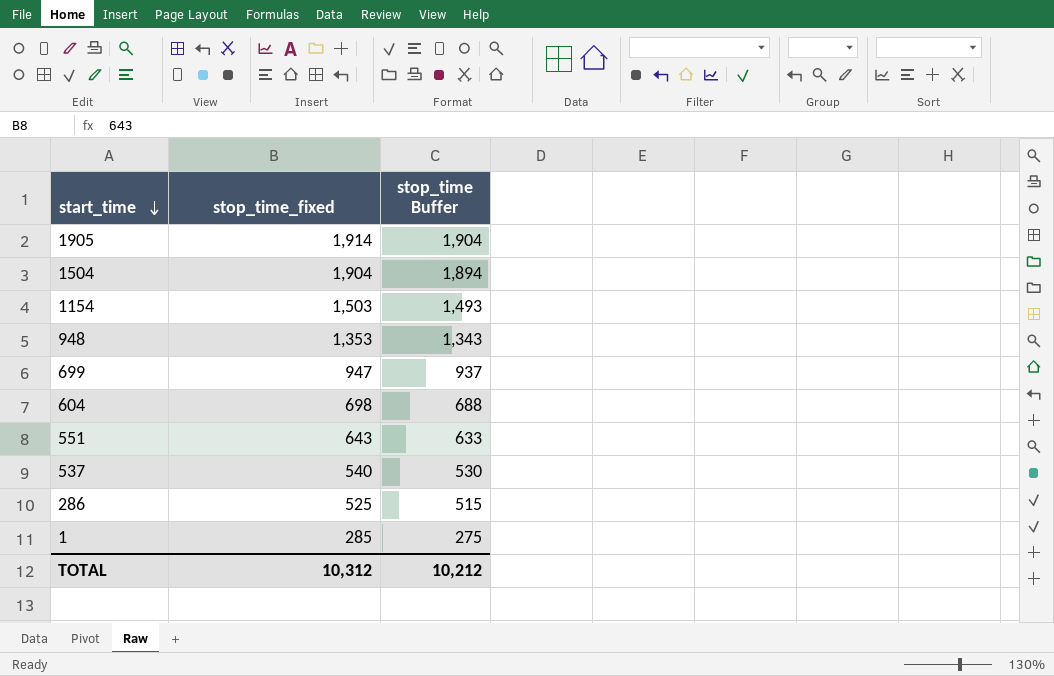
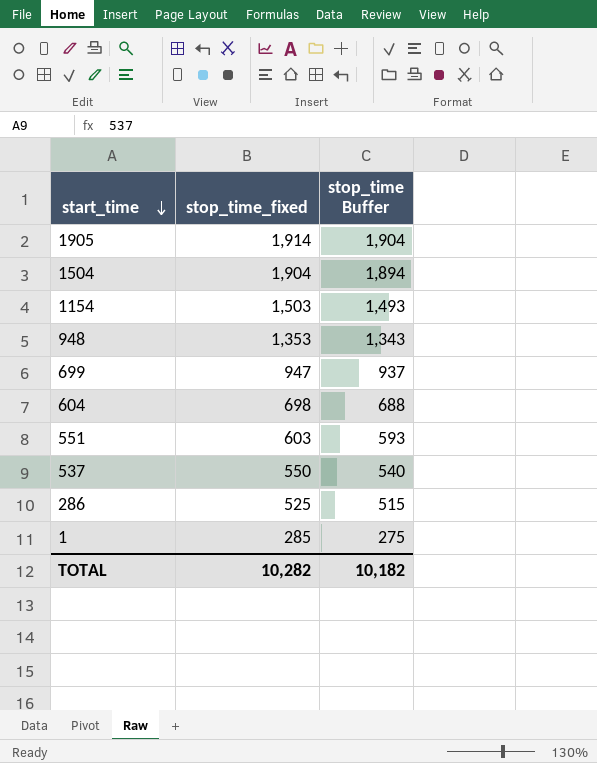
551 | stop_time_fixed: 643 -> 603
551 | stop_time Buffer: 633 -> 593
537 | stop_time_fixed: 540 -> 550
537 | stop_time Buffer: 530 -> 540
TOTAL | stop_time_fixed: 10,312 -> 10,282
TOTAL | stop_time Buffer: 10,212 -> 10,182

